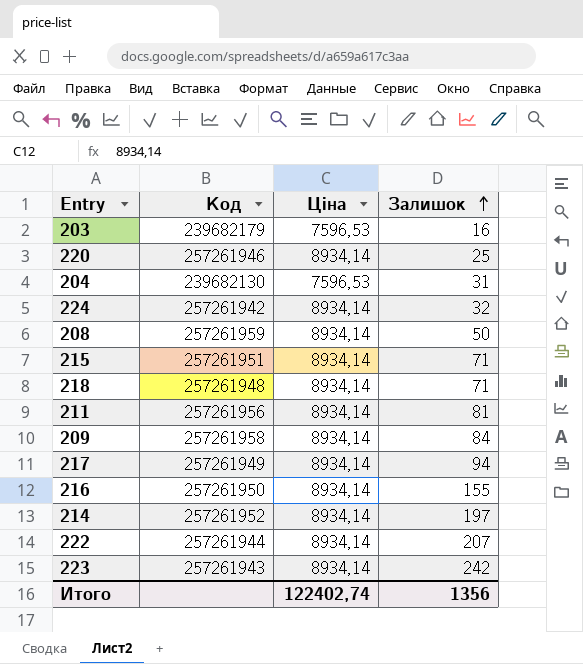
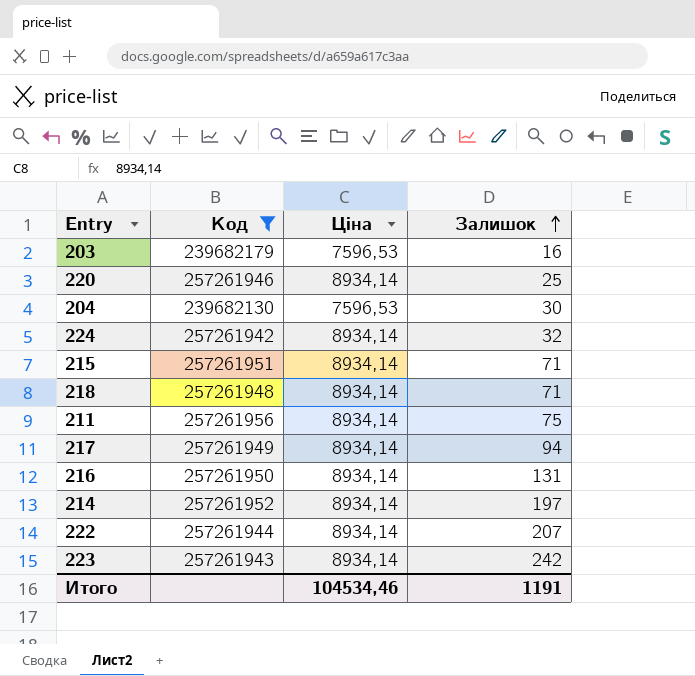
filter: none -> Код <= 257261956
204 | Залишок: 31 -> 30
211 | Залишок: 81 -> 75
216 | Залишок: 155 -> 131
Итого | Ціна: 122402,74 -> 104534,46
Итого | Залишок: 1356 -> 1191

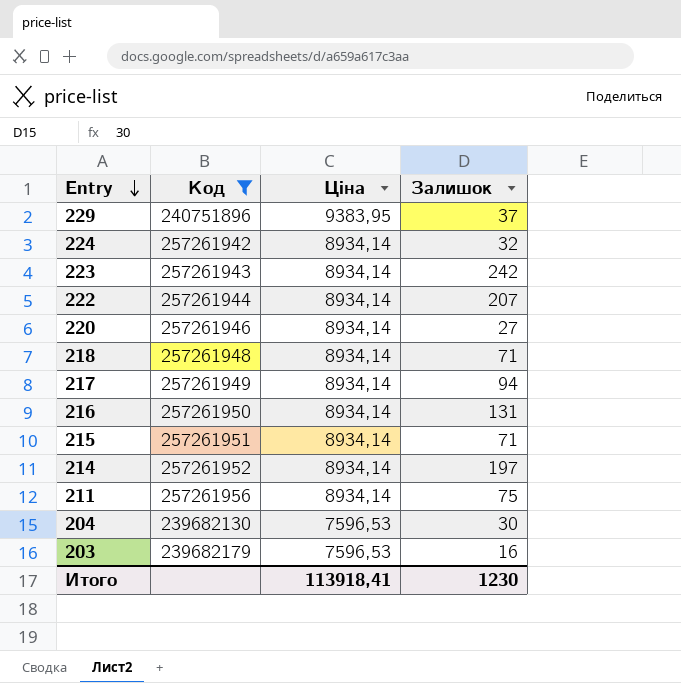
row order: Залишок ascending -> Entry descending
row 229: none -> 240751896 | 9383,95 | 37
220 | Залишок: 25 -> 27
Итого | Ціна: 104534,46 -> 113918,41
Итого | Залишок: 1191 -> 1230

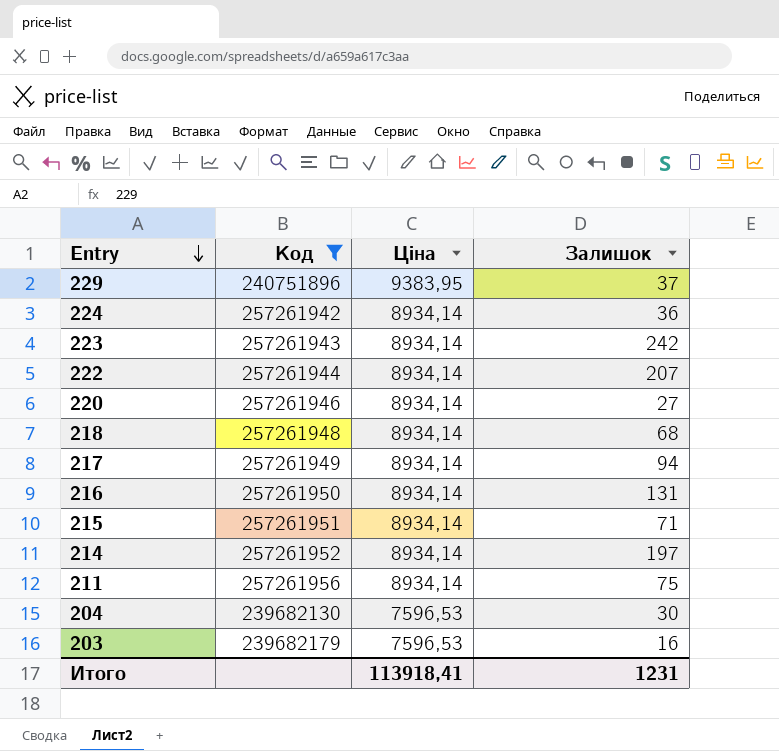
224 | Залишок: 32 -> 36
218 | Залишок: 71 -> 68
Итого | Залишок: 1230 -> 1231

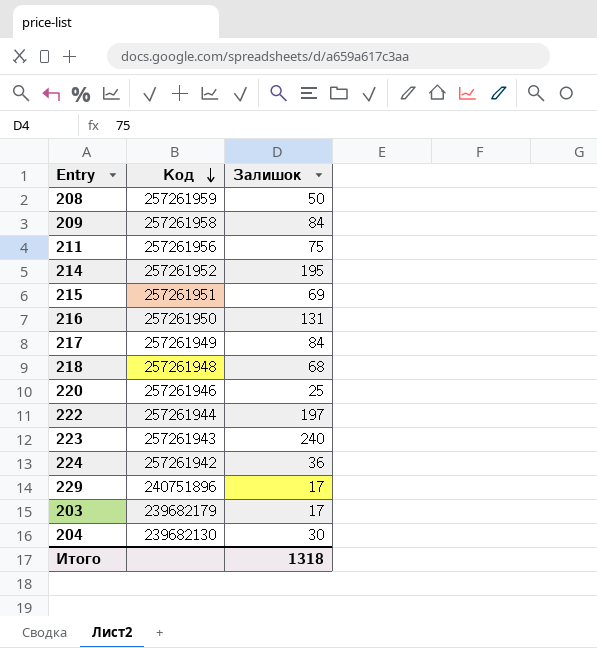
filter: Код <= 257261956 -> none
row order: Entry descending -> Код descending
column Ціна | position: 3 -> none
214 | Залишок: 197 -> 195
215 | Залишок: 71 -> 69
217 | Залишок: 94 -> 84
220 | Залишок: 27 -> 25
222 | Залишок: 207 -> 197
223 | Залишок: 242 -> 240
229 | Залишок: 37 -> 17
203 | Залишок: 16 -> 17
Итого | Залишок: 1231 -> 1318

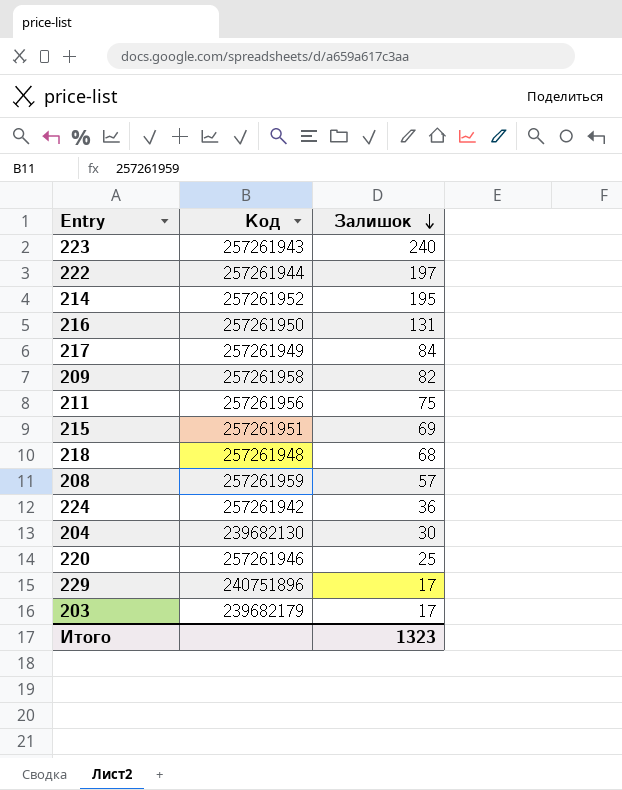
row order: Код descending -> Залишок descending
209 | Залишок: 84 -> 82
208 | Залишок: 50 -> 57
Итого | Залишок: 1318 -> 1323

